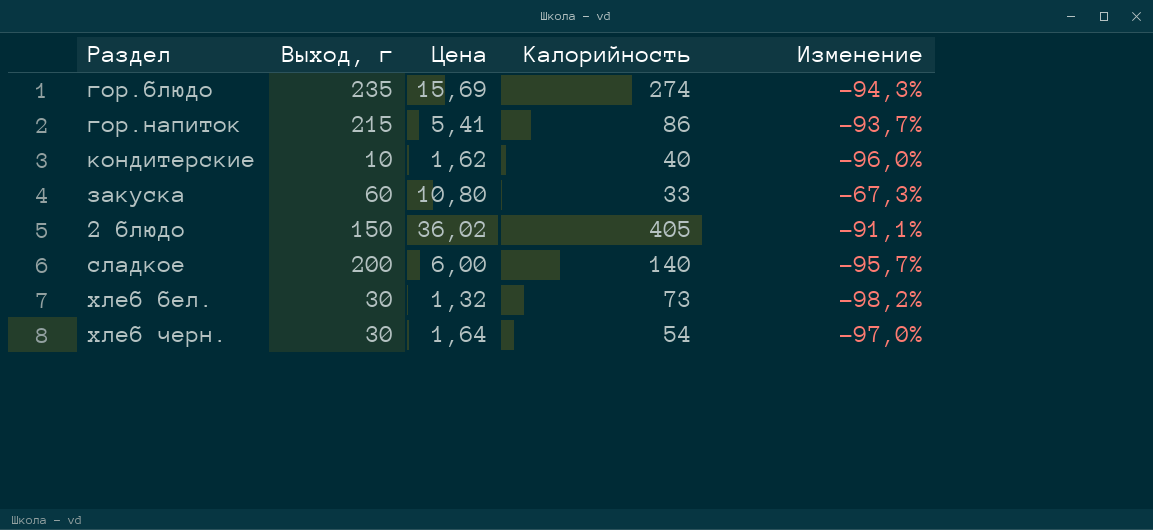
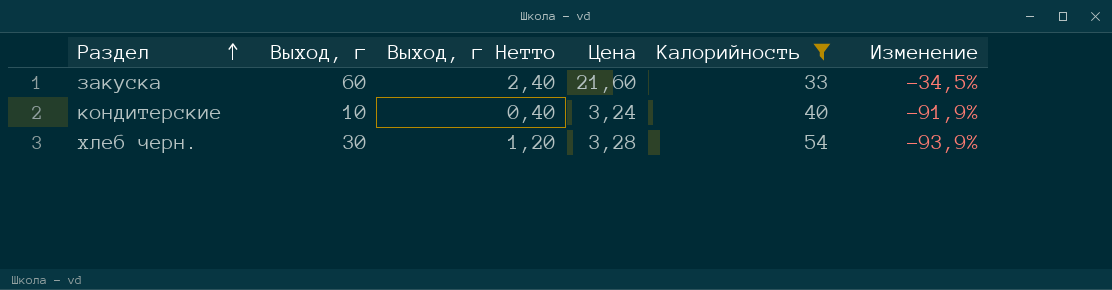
filter: none -> Калорийность <= 54
row order: none -> Раздел ascending
column Выход, г Нетто | formula: none -> [Выход, г] * 0,04
закуска | Цена: 10,80 -> 21,60
закуска | Изменение: -67,3% -> -34,5%
кондитерские | Цена: 1,62 -> 3,24
кондитерские | Изменение: -96,0% -> -91,9%
хлеб черн. | Цена: 1,64 -> 3,28
хлеб черн. | Изменение: -97,0% -> -93,9%

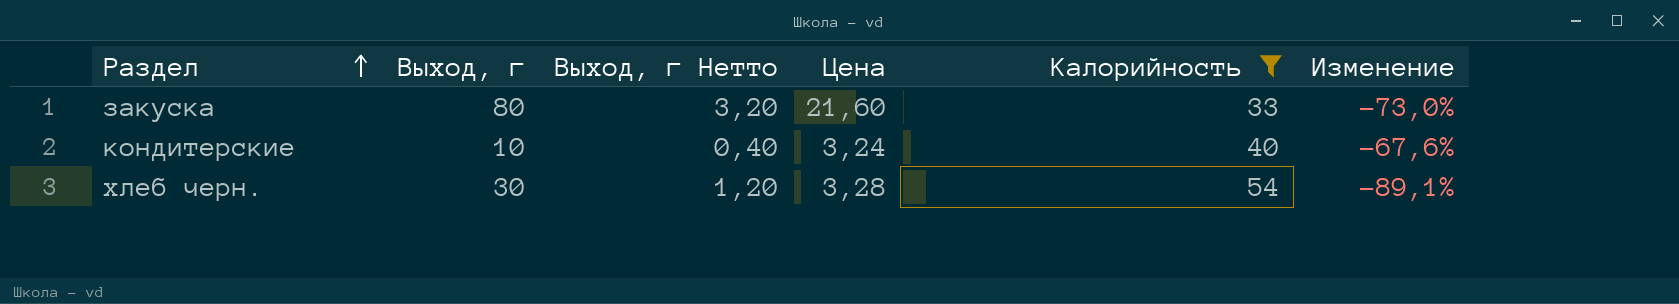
column Изменение | formula: ([Цена] - [Калорийность]) / [Калорийность] -> ([Цена] - [Выход, г]) / [Выход, г]
закуска | Выход, г: 60 -> 80
закуска | Выход, г Нетто: 2,40 -> 3,20

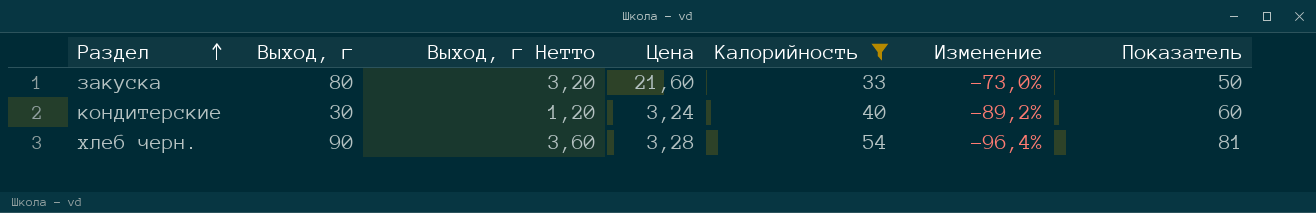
column Показатель | formula: none -> [Калорийность] * 1,5
кондитерские | Выход, г: 10 -> 30
кондитерские | Выход, г Нетто: 0,40 -> 1,20
кондитерские | Изменение: -67,6% -> -89,2%
хлеб черн. | Выход, г: 30 -> 90
хлеб черн. | Выход, г Нетто: 1,20 -> 3,60
хлеб черн. | Изменение: -89,1% -> -96,4%

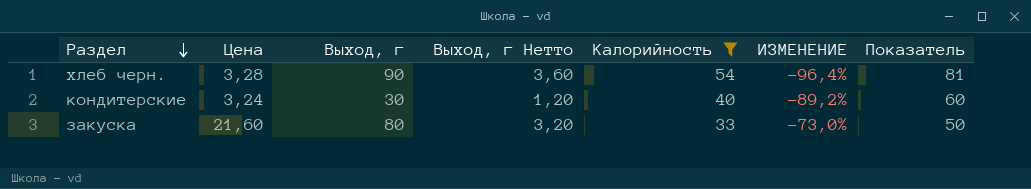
row order: Раздел ascending -> Раздел descending
column Цена | position: 4 -> 2
column name: Изменение -> ИЗМЕНЕНИЕ

